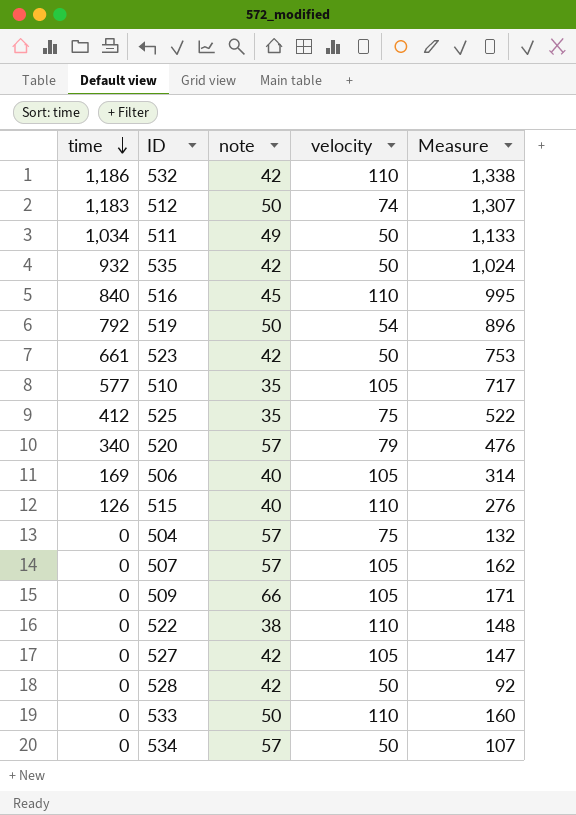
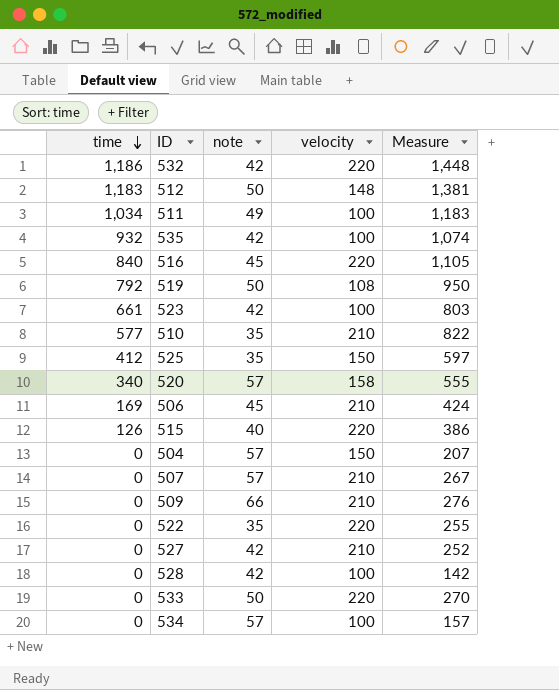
532 | velocity: 110 -> 220
532 | Measure: 1,338 -> 1,448
512 | velocity: 74 -> 148
512 | Measure: 1,307 -> 1,381
511 | velocity: 50 -> 100
511 | Measure: 1,133 -> 1,183
535 | velocity: 50 -> 100
535 | Measure: 1,024 -> 1,074
516 | velocity: 110 -> 220
516 | Measure: 995 -> 1,105
519 | velocity: 54 -> 108
519 | Measure: 896 -> 950
523 | velocity: 50 -> 100
523 | Measure: 753 -> 803
510 | velocity: 105 -> 210
510 | Measure: 717 -> 822
525 | velocity: 75 -> 150
525 | Measure: 522 -> 597
520 | velocity: 79 -> 158
520 | Measure: 476 -> 555
506 | note: 40 -> 45
506 | velocity: 105 -> 210
506 | Measure: 314 -> 424
515 | velocity: 110 -> 220
515 | Measure: 276 -> 386
504 | velocity: 75 -> 150
504 | Measure: 132 -> 207
507 | velocity: 105 -> 210
507 | Measure: 162 -> 267
509 | velocity: 105 -> 210
509 | Measure: 171 -> 276
522 | note: 38 -> 35
522 | velocity: 110 -> 220
522 | Measure: 148 -> 255
527 | velocity: 105 -> 210
527 | Measure: 147 -> 252
528 | velocity: 50 -> 100
528 | Measure: 92 -> 142
533 | velocity: 110 -> 220
533 | Measure: 160 -> 270
534 | velocity: 50 -> 100
534 | Measure: 107 -> 157

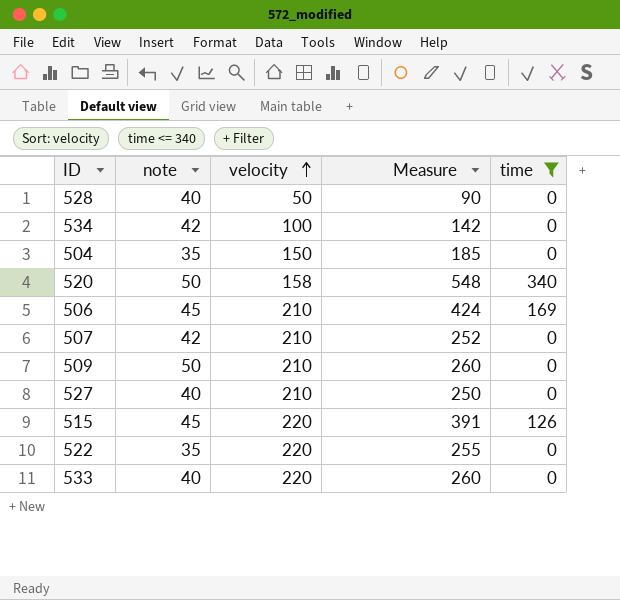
filter: none -> time <= 340
row order: time descending -> velocity ascending
column time | position: 1 -> 5
528 | note: 42 -> 40
528 | velocity: 100 -> 50
528 | Measure: 142 -> 90
534 | note: 57 -> 42
534 | Measure: 157 -> 142
504 | note: 57 -> 35
504 | Measure: 207 -> 185
520 | note: 57 -> 50
520 | Measure: 555 -> 548
507 | note: 57 -> 42
507 | Measure: 267 -> 252
509 | note: 66 -> 50
509 | Measure: 276 -> 260
527 | note: 42 -> 40
527 | Measure: 252 -> 250
515 | note: 40 -> 45
515 | Measure: 386 -> 391
533 | note: 50 -> 40
533 | Measure: 270 -> 260

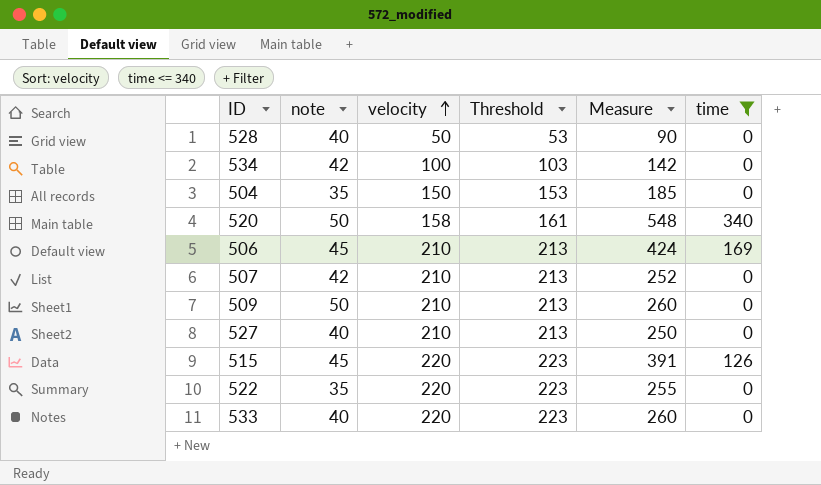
column Threshold | formula: none -> [velocity] + 3

